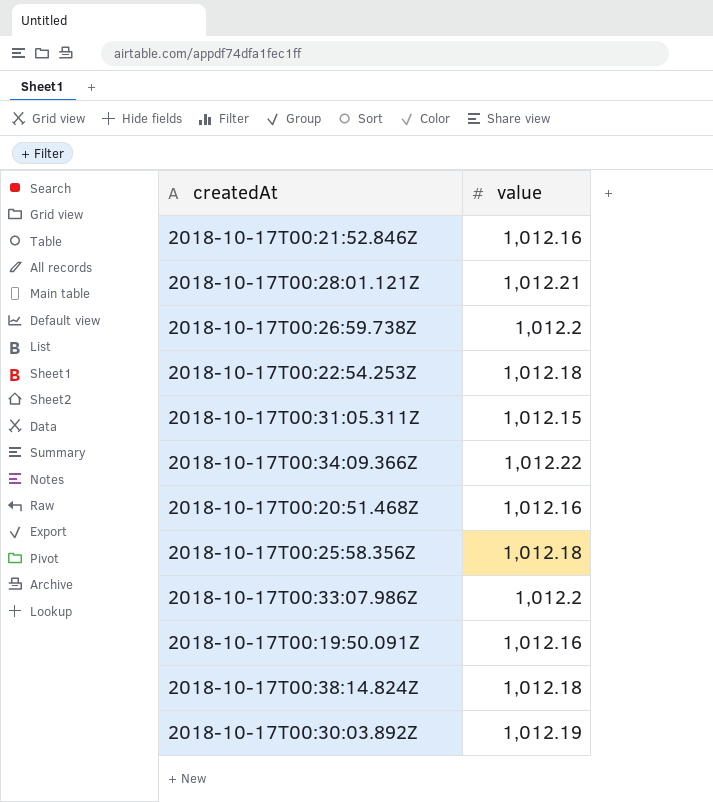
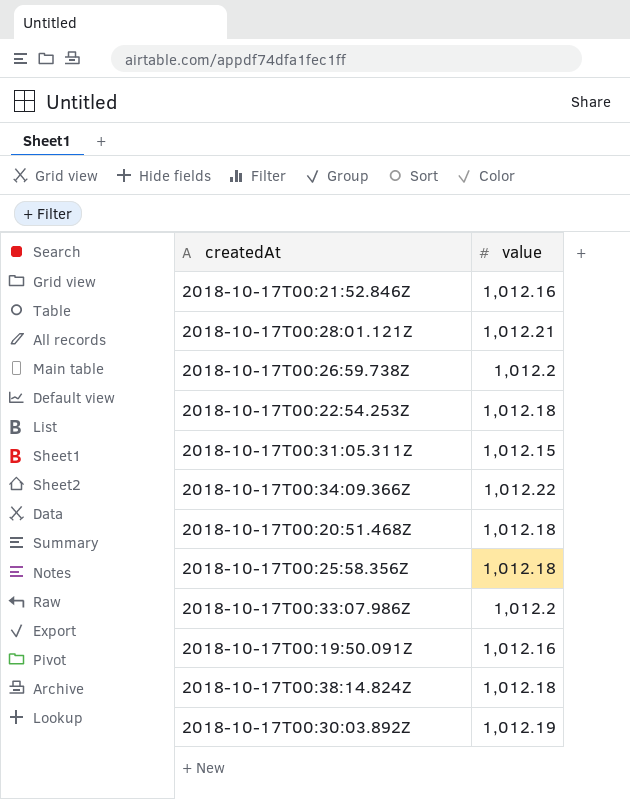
2018-10-17T00:20:51.468Z | value: 1,012.16 -> 1,012.18

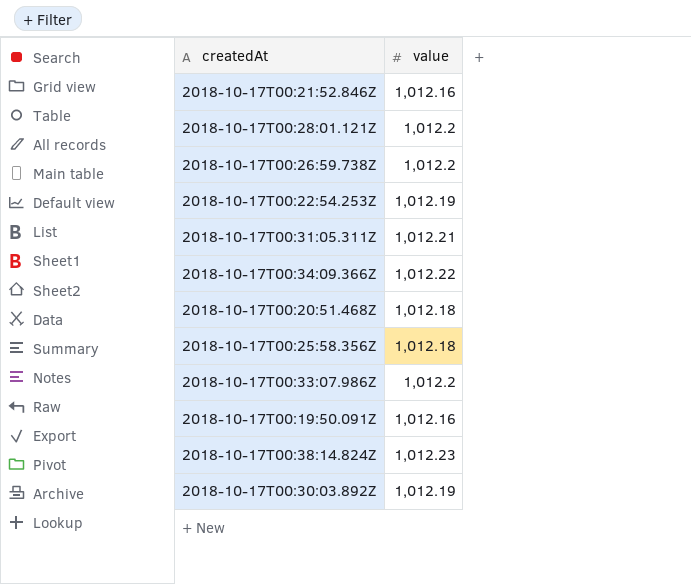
2018-10-17T00:28:01.121Z | value: 1,012.21 -> 1,012.2
2018-10-17T00:22:54.253Z | value: 1,012.18 -> 1,012.19
2018-10-17T00:31:05.311Z | value: 1,012.15 -> 1,012.21
2018-10-17T00:38:14.824Z | value: 1,012.18 -> 1,012.23

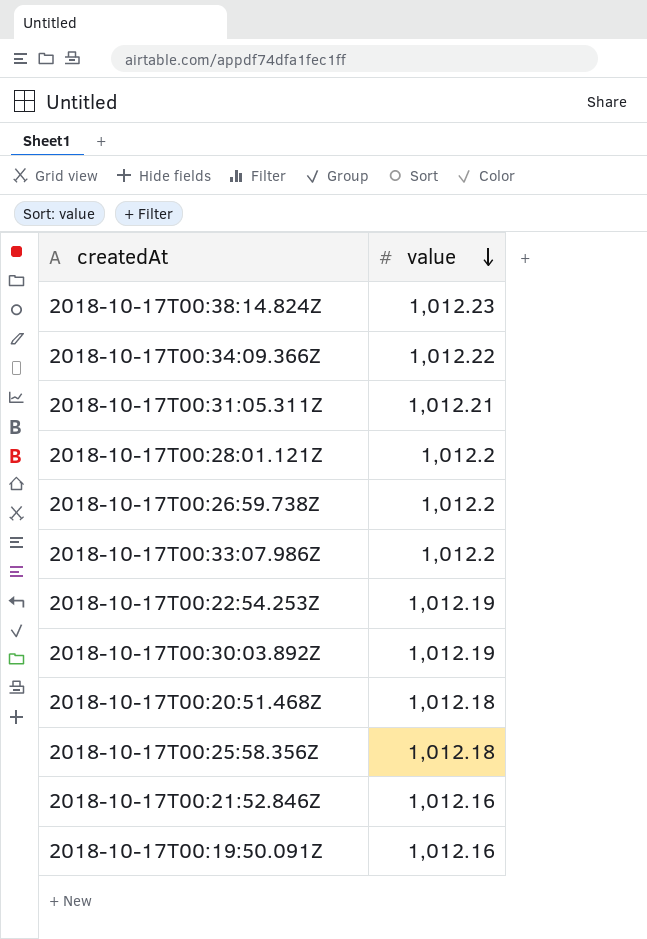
row order: none -> value descending

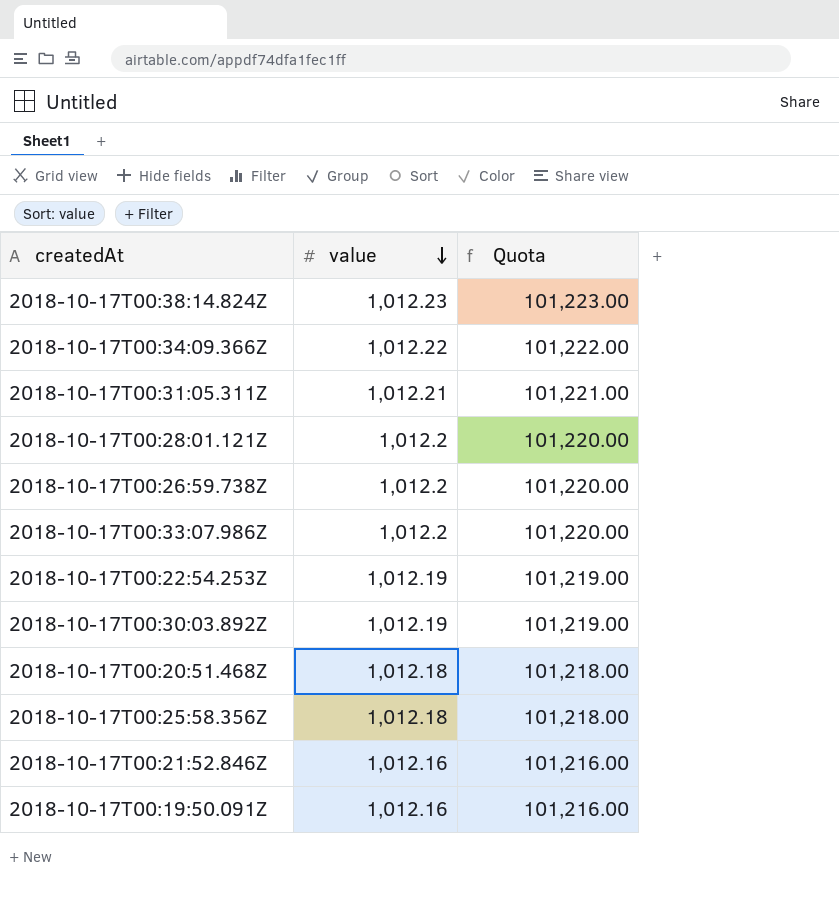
column Quota | formula: none -> [value] * 100

